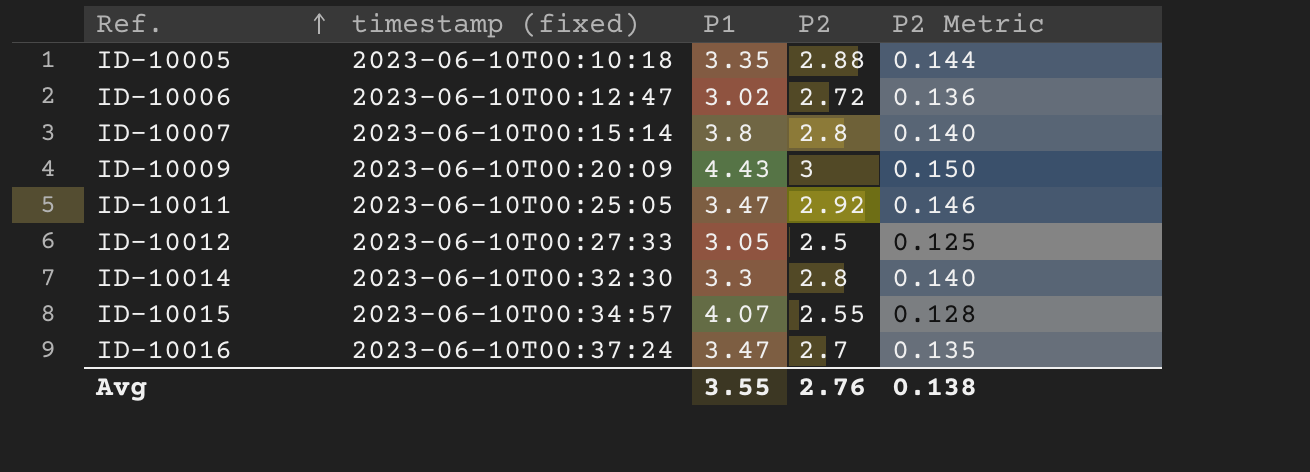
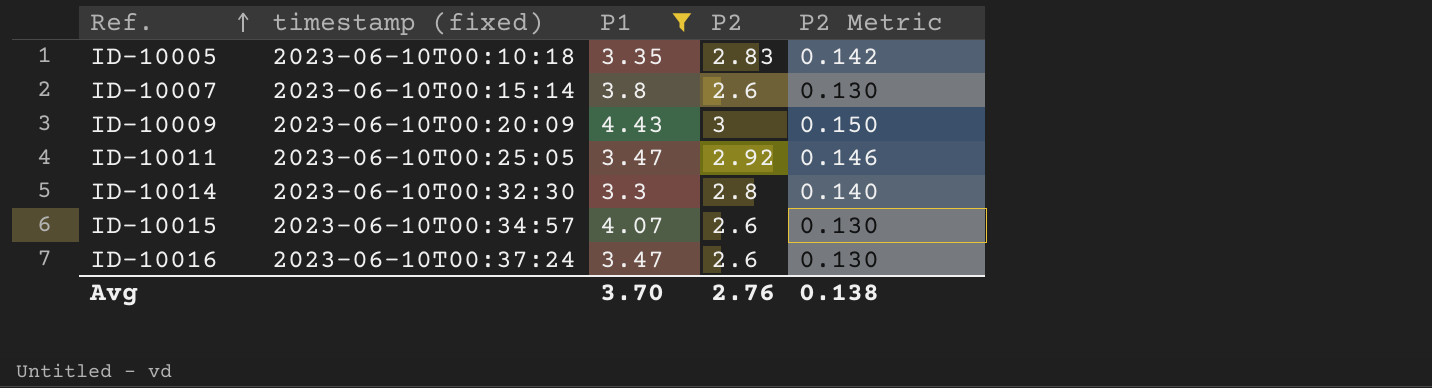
filter: none -> P1 >= 3.3
ID-10005 | P2: 2.88 -> 2.83
ID-10005 | P2 Metric: 0.144 -> 0.142
ID-10007 | P2: 2.8 -> 2.6
ID-10007 | P2 Metric: 0.140 -> 0.130
ID-10015 | P2: 2.55 -> 2.6
ID-10015 | P2 Metric: 0.128 -> 0.130
ID-10016 | P2: 2.7 -> 2.6
ID-10016 | P2 Metric: 0.135 -> 0.130
Avg | P1: 3.55 -> 3.70

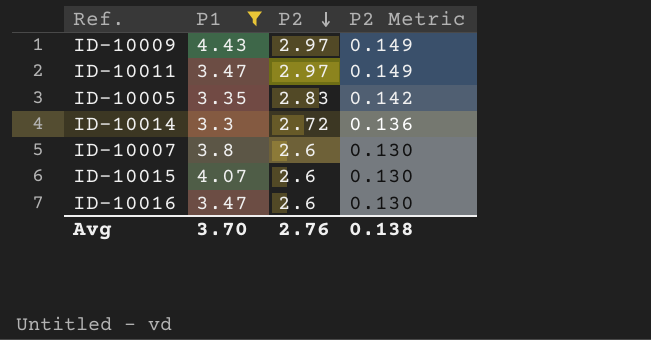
row order: Ref. ascending -> P2 descending
column timestamp (fixed) | position: 2 -> none
ID-10009 | P2: 3 -> 2.97
ID-10009 | P2 Metric: 0.150 -> 0.149
ID-10011 | P2: 2.92 -> 2.97
ID-10011 | P2 Metric: 0.146 -> 0.149
ID-10014 | P2: 2.8 -> 2.72
ID-10014 | P2 Metric: 0.140 -> 0.136

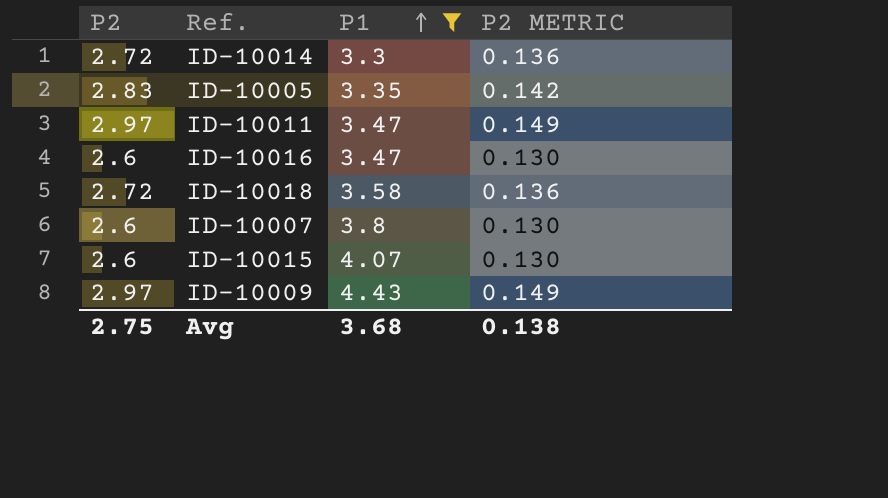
row order: P2 descending -> P1 ascending
column P2 | position: 3 -> 1
column name: P2 Metric -> P2 METRIC
row ID-10018: none -> 2.72 | 3.58 | 0.136
Avg | P2: 2.76 -> 2.75
Avg | P1: 3.70 -> 3.68

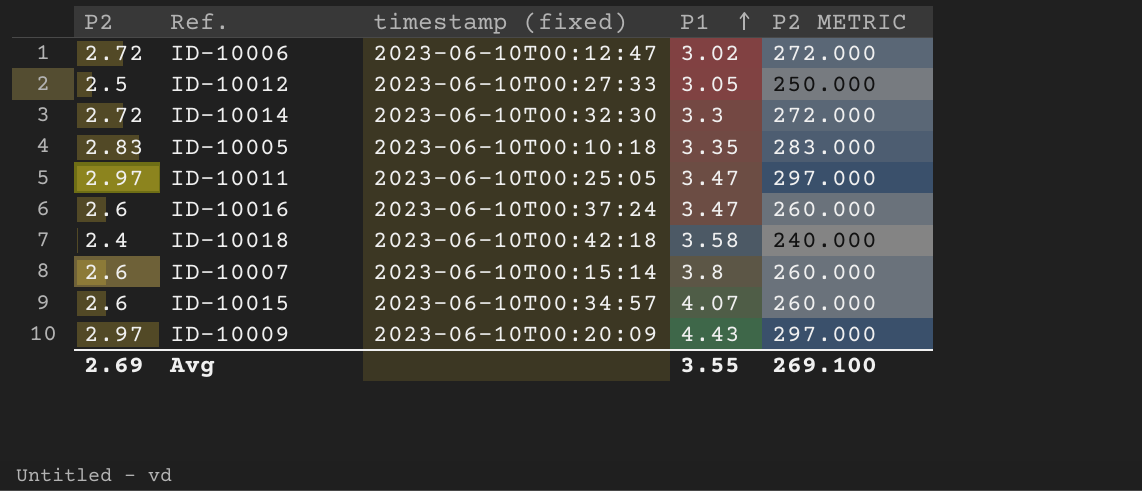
filter: P1 >= 3.3 -> none
column timestamp (fixed) | position: none -> 3
column P2 METRIC | formula: [P2] * 0.05 -> [P2] * 100
ID-10018 | P2: 2.72 -> 2.4
Avg | P2: 2.75 -> 2.69
Avg | P1: 3.68 -> 3.55
Avg | P2 METRIC: 0.138 -> 269.100

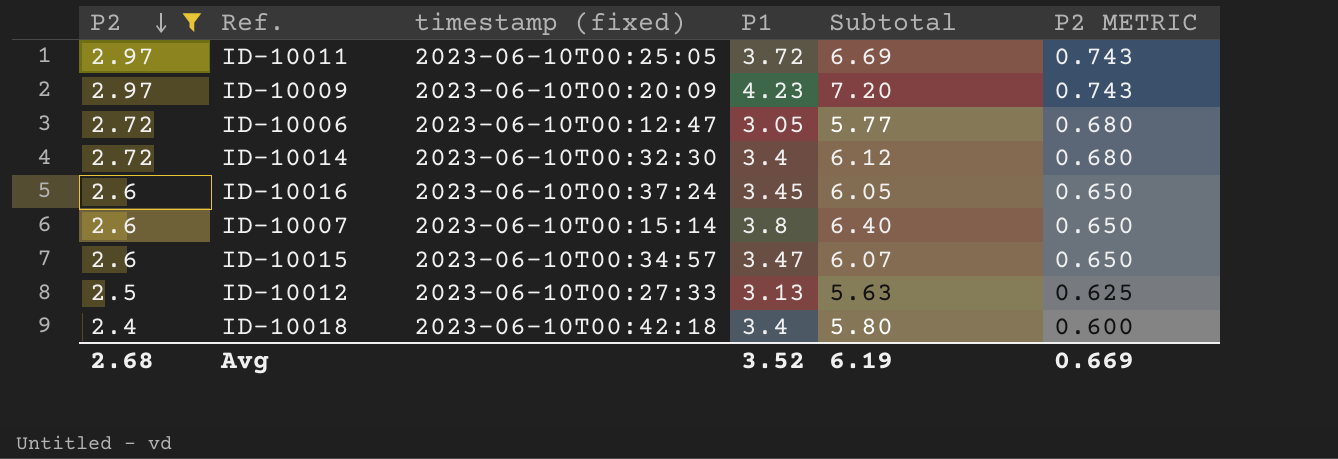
filter: none -> P2 != 2.83
row order: P1 ascending -> P2 descending
column Subtotal | formula: none -> [P2] + [P1]
column P2 METRIC | formula: [P2] * 100 -> [P2] * 0.25
ID-10011 | P1: 3.47 -> 3.72
ID-10009 | P1: 4.43 -> 4.23
ID-10006 | P1: 3.02 -> 3.05
ID-10014 | P1: 3.3 -> 3.4
ID-10016 | P1: 3.47 -> 3.45
ID-10015 | P1: 4.07 -> 3.47
ID-10012 | P1: 3.05 -> 3.13
ID-10018 | P1: 3.58 -> 3.4
Avg | P2: 2.69 -> 2.68
Avg | P1: 3.55 -> 3.52
Avg | P2 METRIC: 269.100 -> 0.669

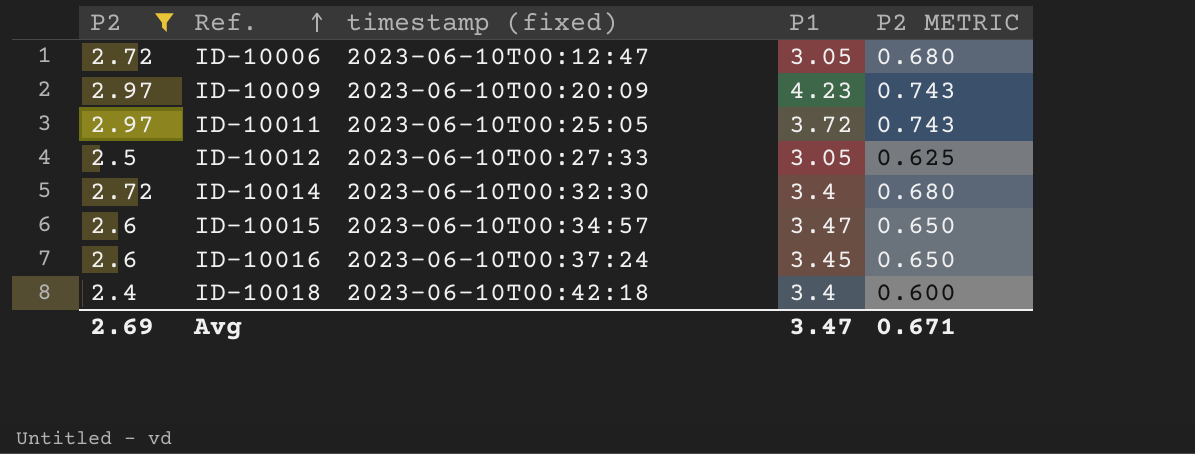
row order: P2 descending -> Ref. ascending
column Subtotal | formula: [P2] + [P1] -> none
row ID-10007: 2.6 | 2023-06-10T00:15:14 | 3.8 | 6.40 | 0.650 -> none
ID-10012 | P1: 3.13 -> 3.05
Avg | P2: 2.68 -> 2.69
Avg | P1: 3.52 -> 3.47
Avg | P2 METRIC: 0.669 -> 0.671

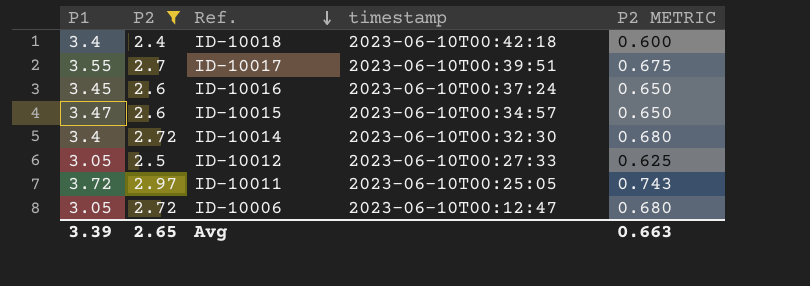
row order: Ref. ascending -> Ref. descending
column P1 | position: 4 -> 1
column name: timestamp (fixed) -> timestamp
row ID-10009: 2.97 | 2023-06-10T00:20:09 | 4.23 | 0.743 -> none
row ID-10017: none -> 3.55 | 2.7 | 2023-06-10T00:39:51 | 0.675
Avg | P1: 3.47 -> 3.39
Avg | P2: 2.69 -> 2.65
Avg | P2 METRIC: 0.671 -> 0.663

